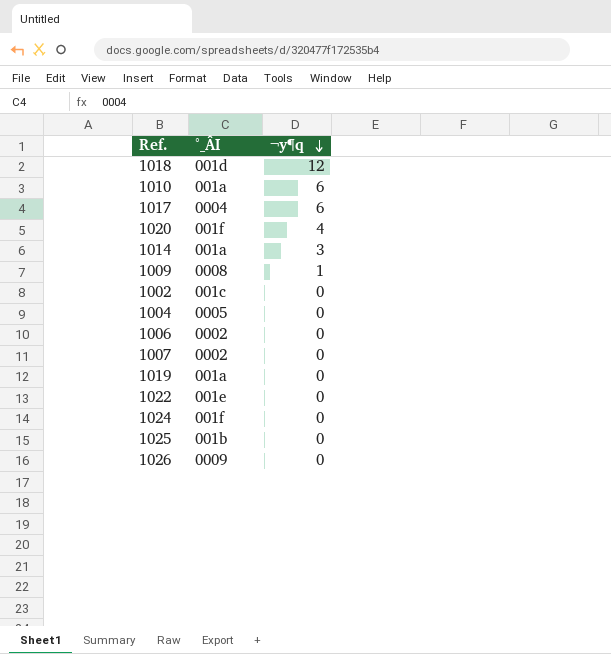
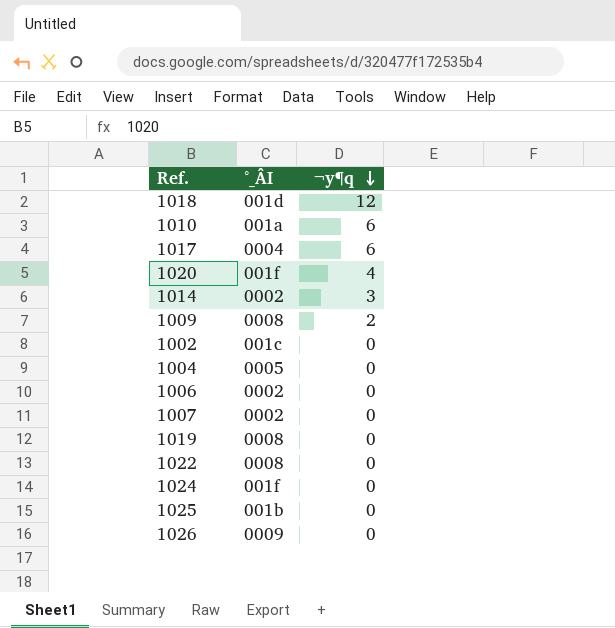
1014 | °_ÂI: 001a -> 0002
1009 | ¬y¶q: 1 -> 2
1019 | °_ÂI: 001a -> 0008
1022 | °_ÂI: 001e -> 0008

